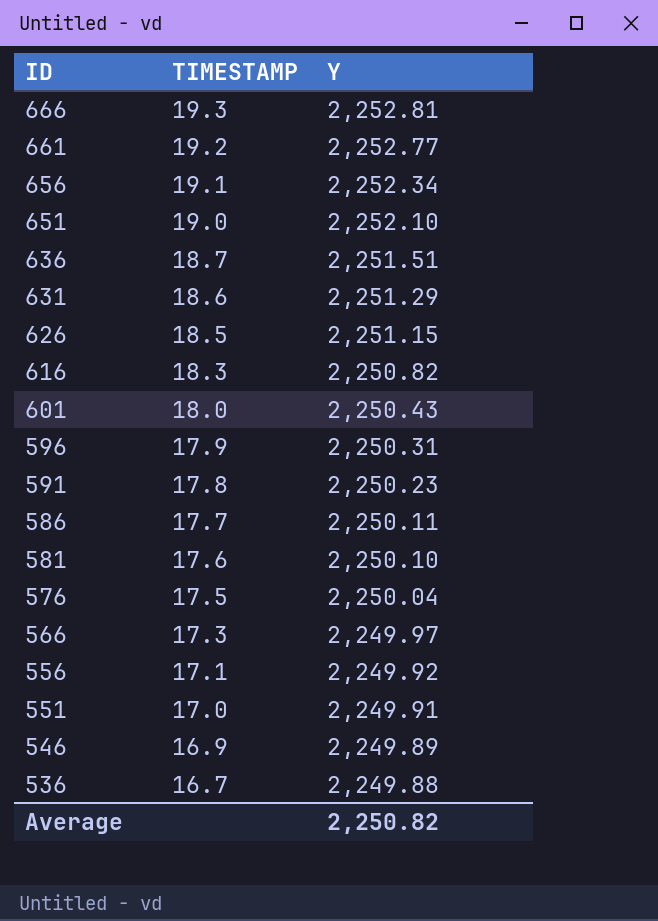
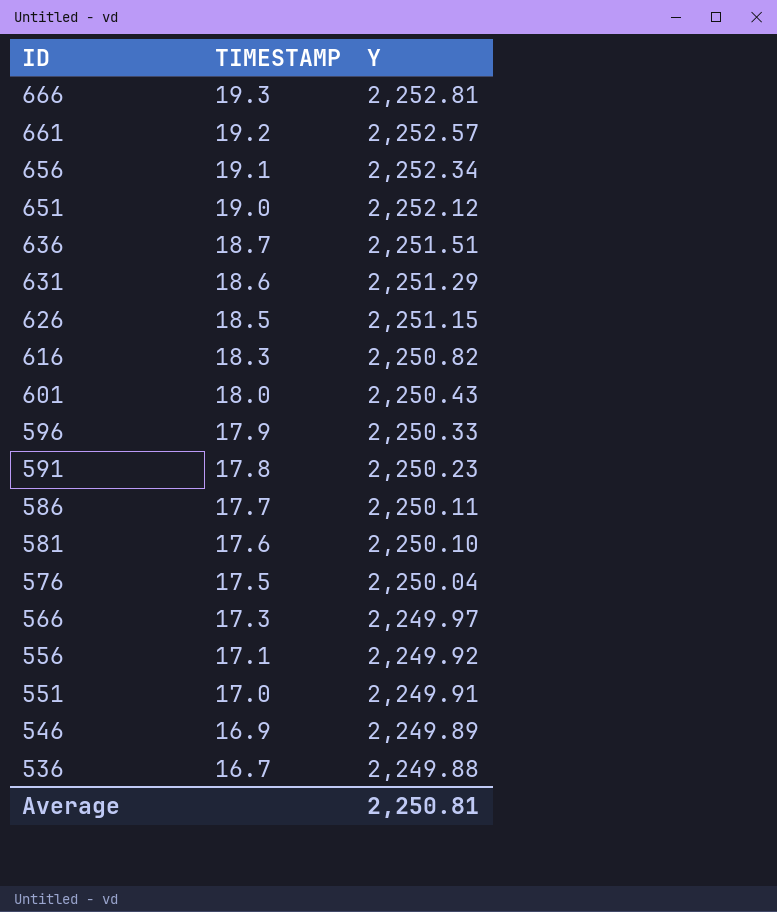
661 | Y: 2,252.77 -> 2,252.57
651 | Y: 2,252.10 -> 2,252.12
596 | Y: 2,250.31 -> 2,250.33
Average | Y: 2,250.82 -> 2,250.81

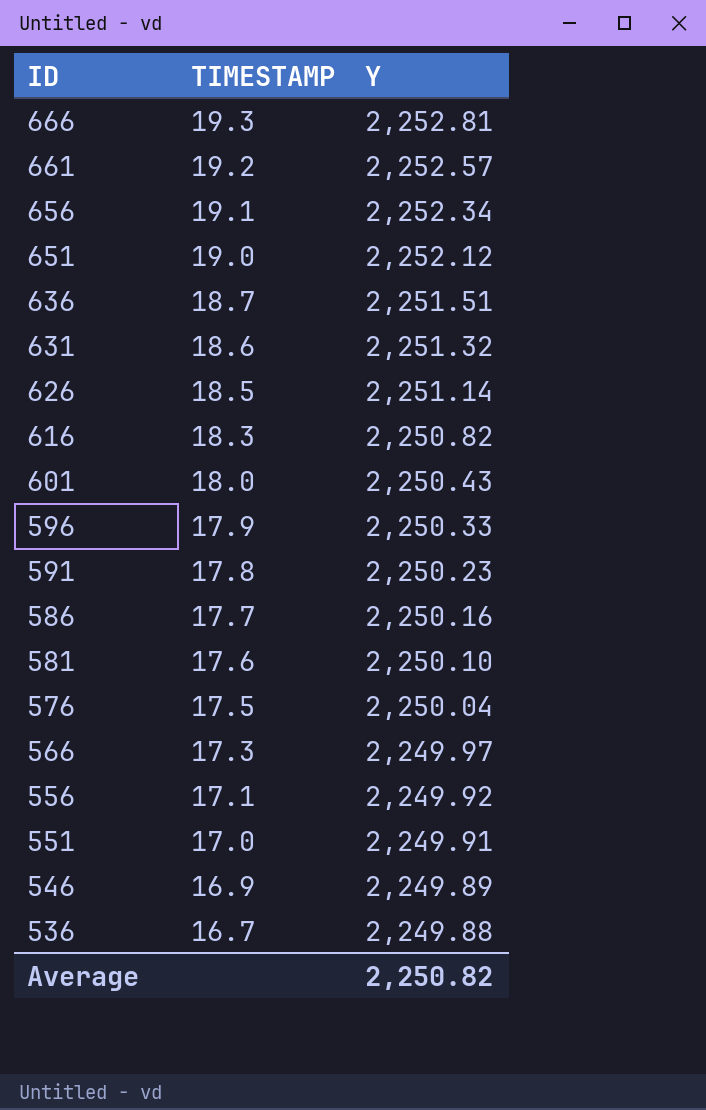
631 | Y: 2,251.29 -> 2,251.32
626 | Y: 2,251.15 -> 2,251.14
586 | Y: 2,250.11 -> 2,250.16
Average | Y: 2,250.81 -> 2,250.82

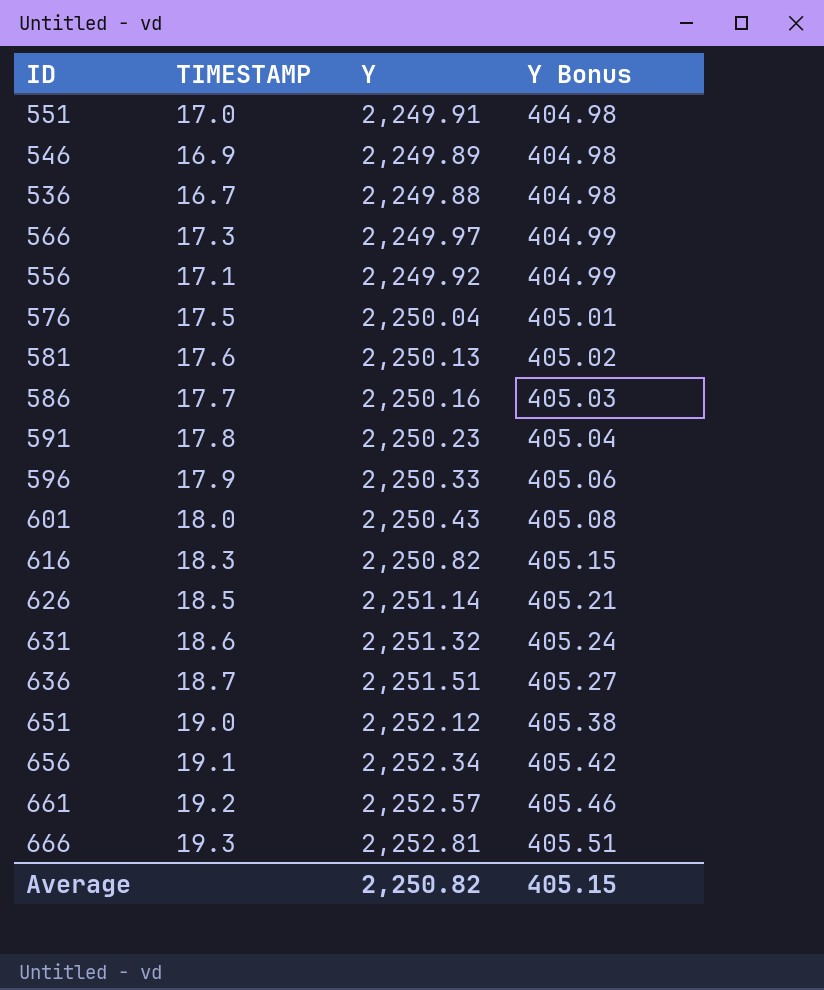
row order: ID descending -> Y Bonus ascending
column Y Bonus | formula: none -> [Y] * 0.18
581 | Y: 2,250.10 -> 2,250.13

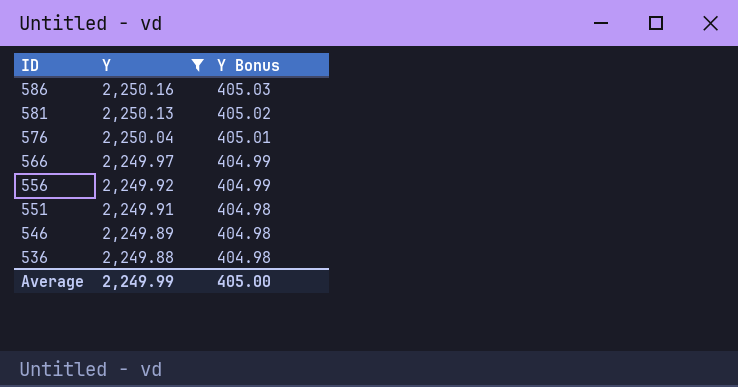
filter: none -> Y <= 2,250.16
row order: Y Bonus ascending -> ID descending
column TIMESTAMP | position: 2 -> none
Average | Y: 2,250.82 -> 2,249.99
Average | Y Bonus: 405.15 -> 405.00

